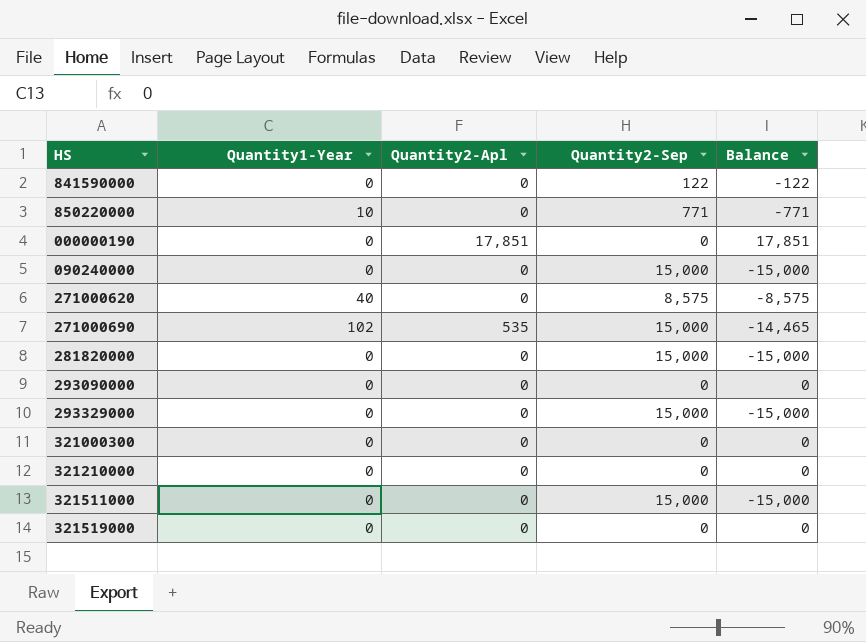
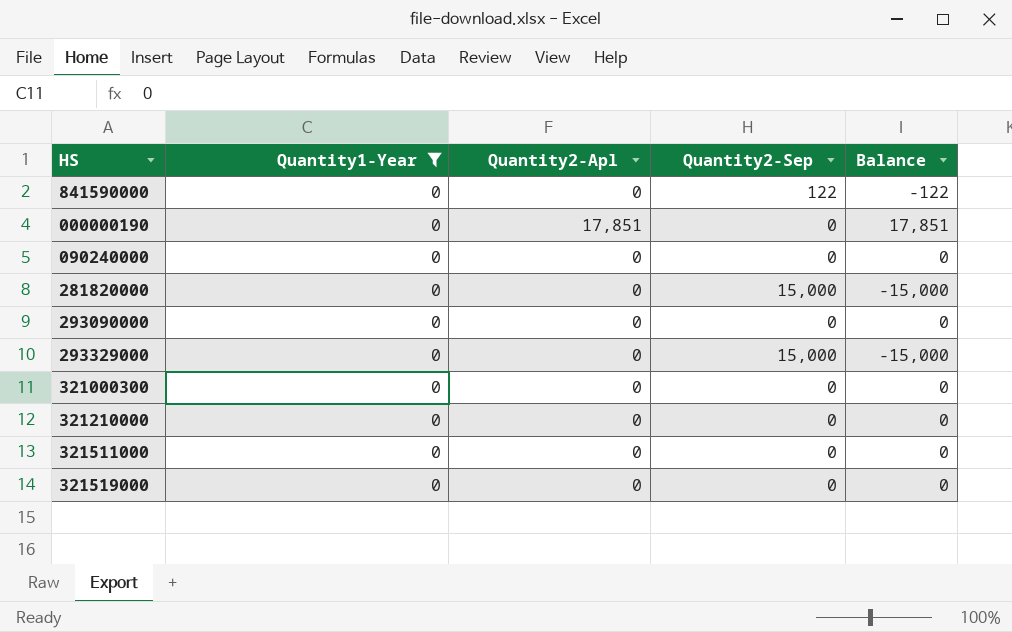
filter: none -> Quantity1-Year = 0
090240000 | Quantity2-Sep: 15,000 -> 0
090240000 | Balance: -15,000 -> 0
321511000 | Quantity2-Sep: 15,000 -> 0
321511000 | Balance: -15,000 -> 0

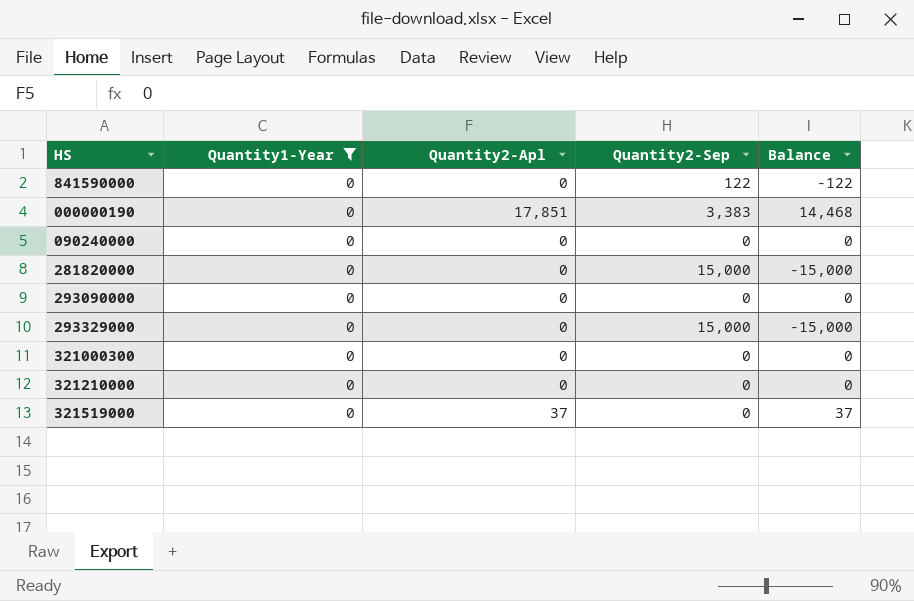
row 321511000: 0 | 0 | 0 | 0 -> none
000000190 | Quantity2-Sep: 0 -> 3,383
000000190 | Balance: 17,851 -> 14,468
321519000 | Quantity2-Apl: 0 -> 37
321519000 | Balance: 0 -> 37

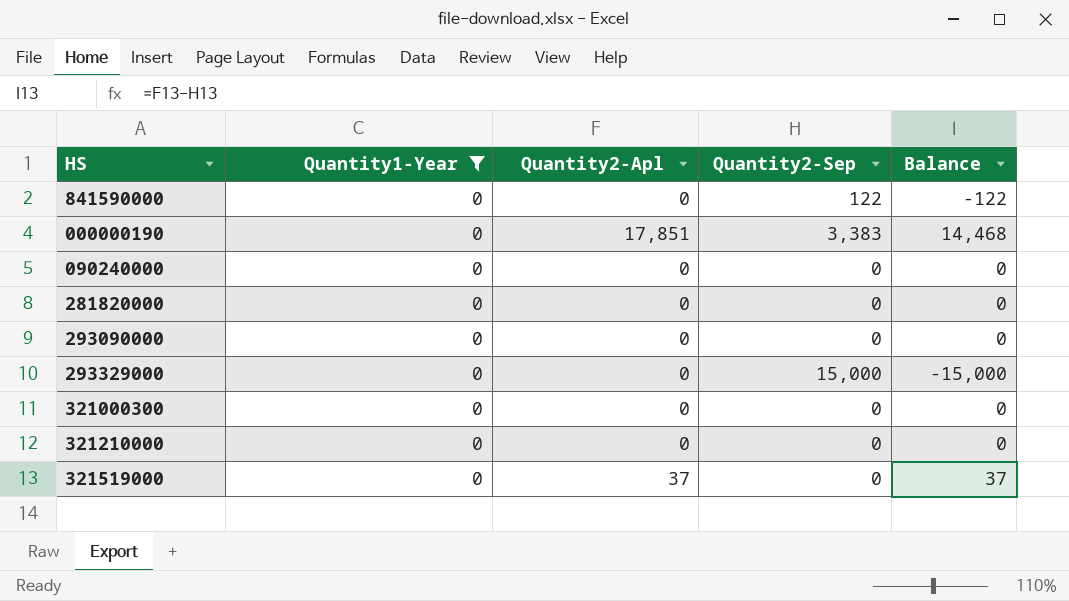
281820000 | Quantity2-Sep: 15,000 -> 0
281820000 | Balance: -15,000 -> 0

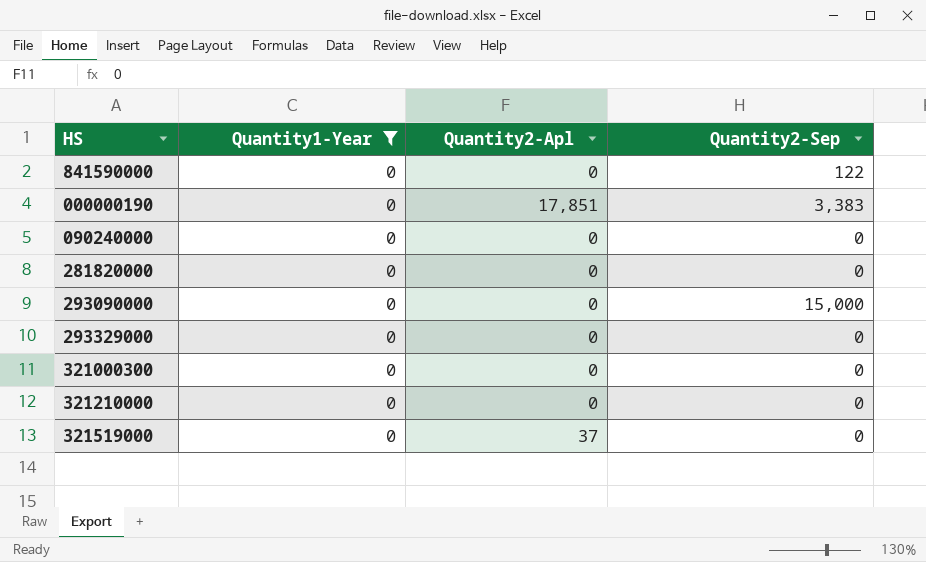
column Balance | formula: [Quantity2-Apl] - [Quantity2-Sep] -> none
293090000 | Quantity2-Sep: 0 -> 15,000
293329000 | Quantity2-Sep: 15,000 -> 0

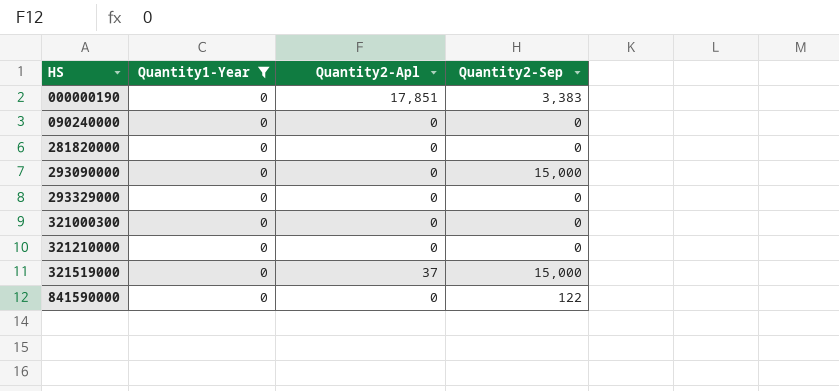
row order: none -> HS ascending
321519000 | Quantity2-Sep: 0 -> 15,000

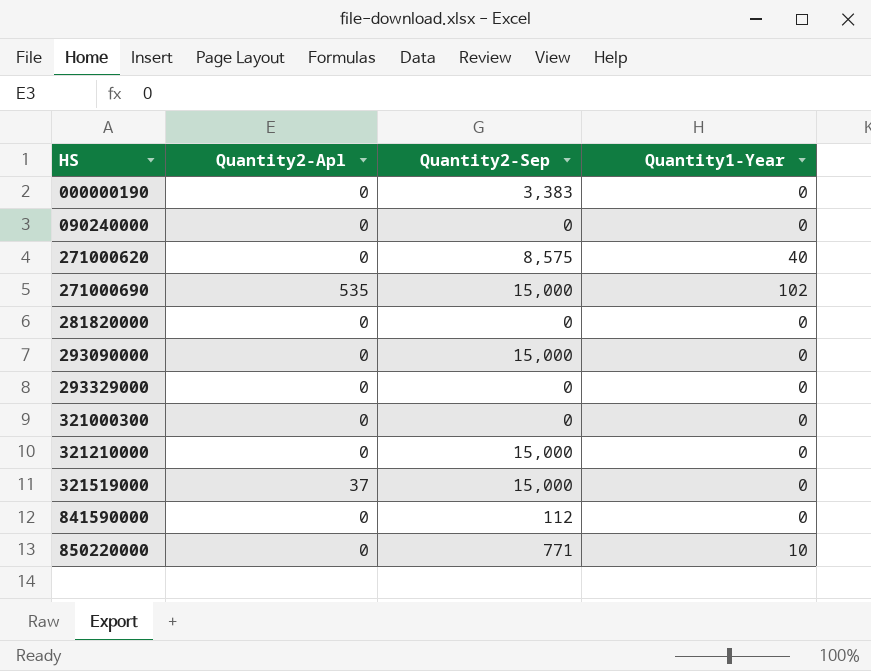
filter: Quantity1-Year = 0 -> none
column Quantity1-Year | position: 2 -> 4
000000190 | Quantity2-Apl: 17,851 -> 0
321210000 | Quantity2-Sep: 0 -> 15,000
841590000 | Quantity2-Sep: 122 -> 112

